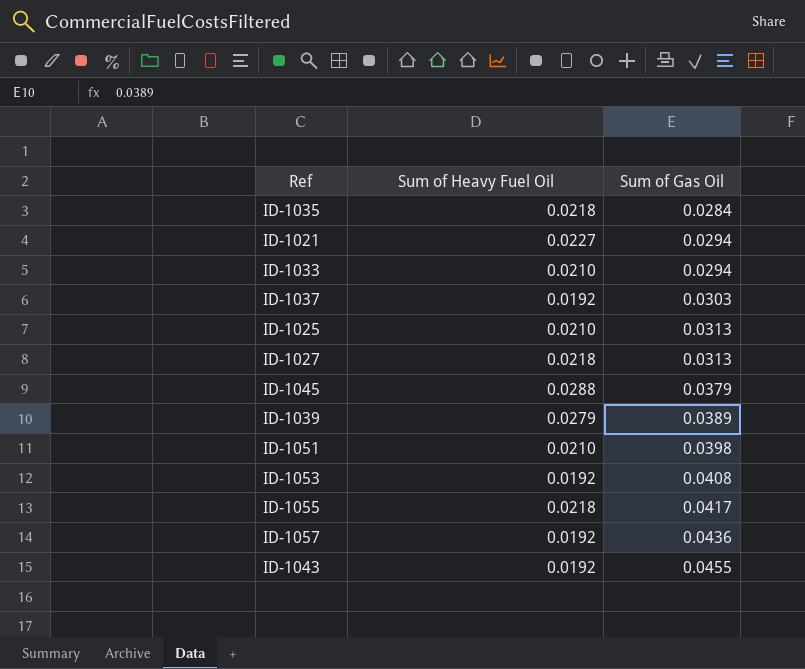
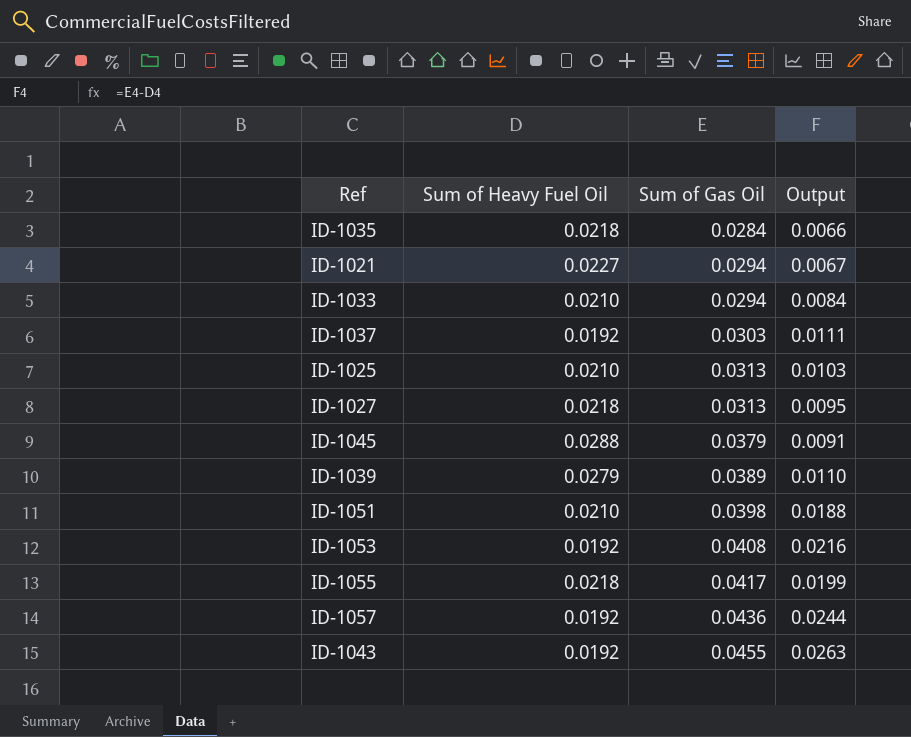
column Output | formula: none -> [Sum of Gas Oil] - [Sum of Heavy Fuel Oil]

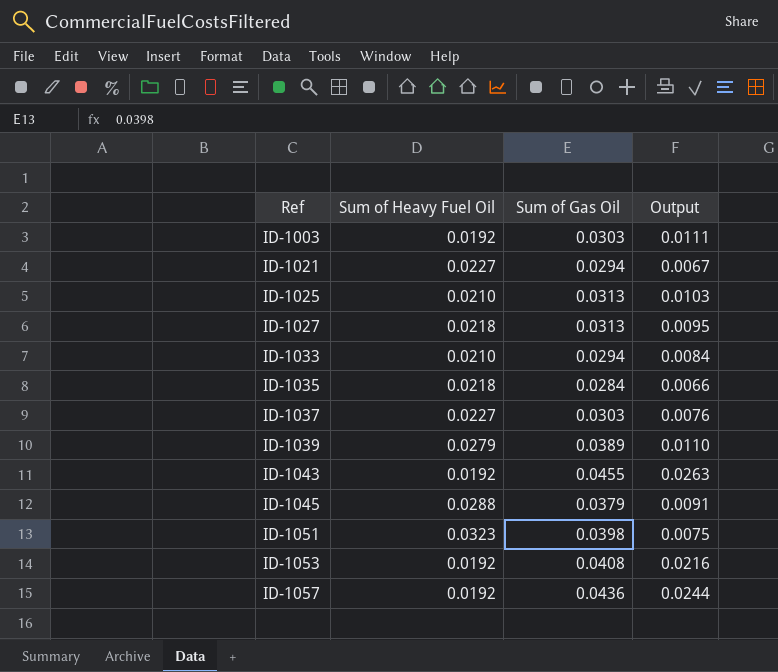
row order: Sum of Gas Oil ascending -> Ref ascending
row ID-1055: 0.0218 | 0.0417 | 0.0199 -> none
row ID-1003: none -> 0.0192 | 0.0303 | 0.0111
ID-1037 | Sum of Heavy Fuel Oil: 0.0192 -> 0.0227
ID-1037 | Output: 0.0111 -> 0.0076
ID-1051 | Sum of Heavy Fuel Oil: 0.0210 -> 0.0323
ID-1051 | Output: 0.0188 -> 0.0075

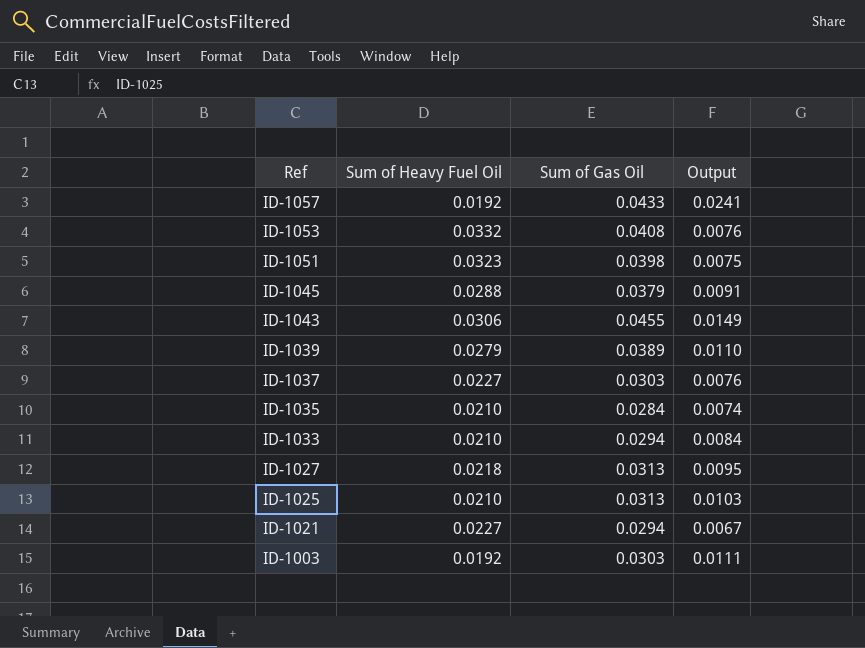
row order: Ref ascending -> Ref descending
ID-1057 | Sum of Gas Oil: 0.0436 -> 0.0433
ID-1057 | Output: 0.0244 -> 0.0241
ID-1053 | Sum of Heavy Fuel Oil: 0.0192 -> 0.0332
ID-1053 | Output: 0.0216 -> 0.0076
ID-1043 | Sum of Heavy Fuel Oil: 0.0192 -> 0.0306
ID-1043 | Output: 0.0263 -> 0.0149
ID-1035 | Sum of Heavy Fuel Oil: 0.0218 -> 0.0210
ID-1035 | Output: 0.0066 -> 0.0074

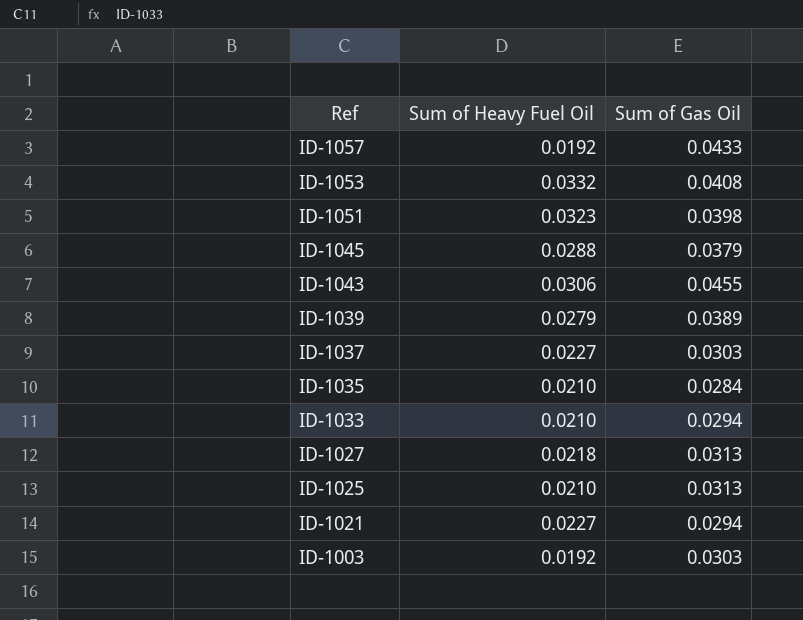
column Output | formula: [Sum of Gas Oil] - [Sum of Heavy Fuel Oil] -> none

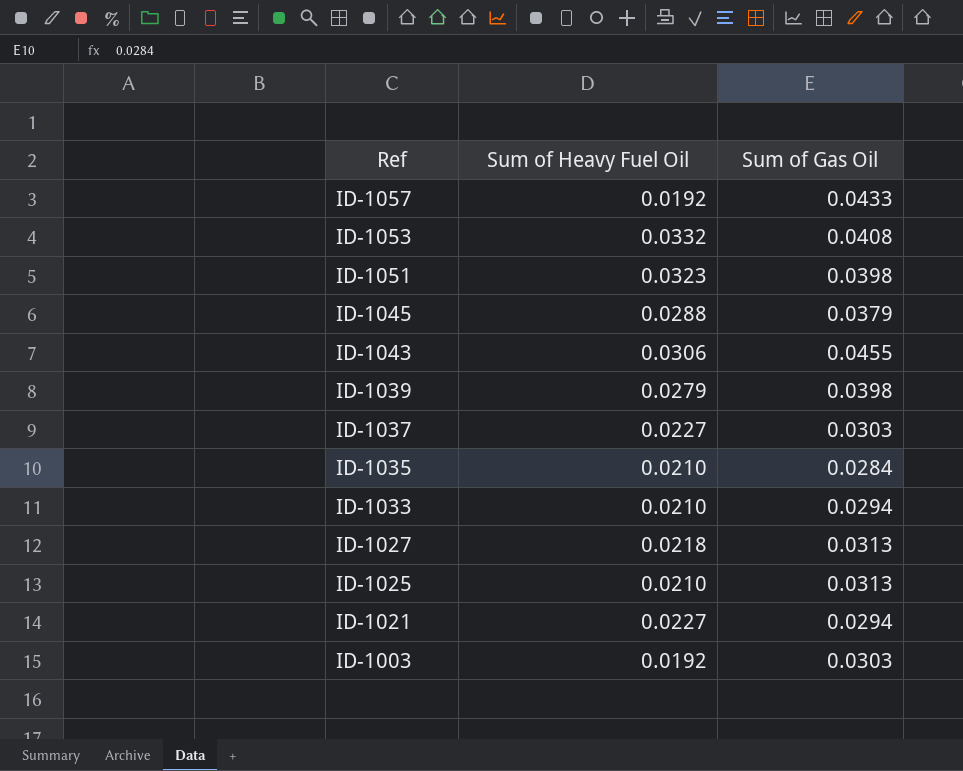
ID-1039 | Sum of Gas Oil: 0.0389 -> 0.0398

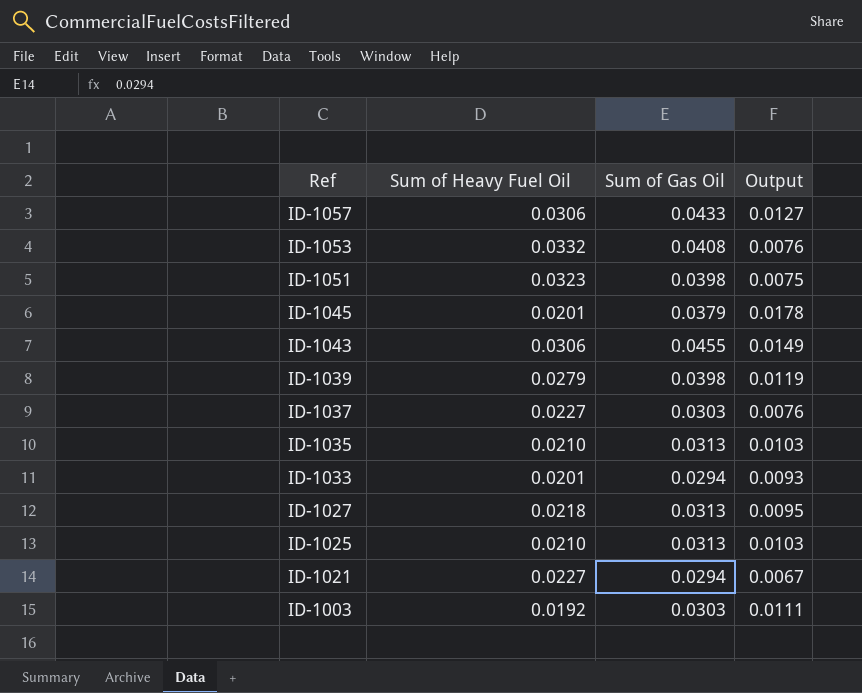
column Output | formula: none -> [Sum of Gas Oil] - [Sum of Heavy Fuel Oil]
ID-1057 | Sum of Heavy Fuel Oil: 0.0192 -> 0.0306
ID-1045 | Sum of Heavy Fuel Oil: 0.0288 -> 0.0201
ID-1035 | Sum of Gas Oil: 0.0284 -> 0.0313
ID-1033 | Sum of Heavy Fuel Oil: 0.0210 -> 0.0201

